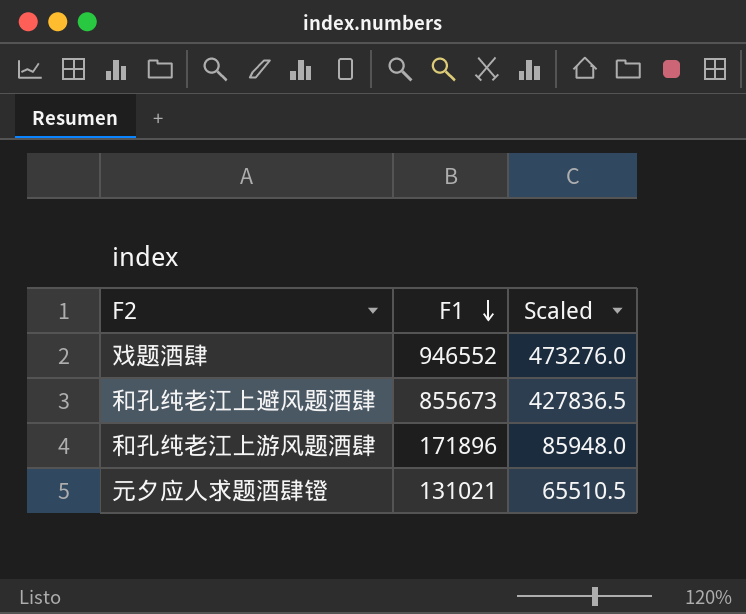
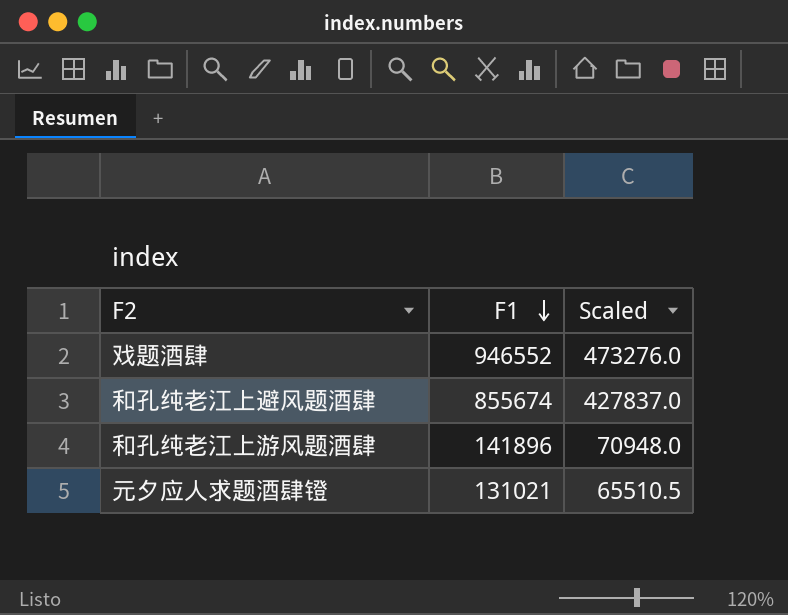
和孔纯老江上避风题酒肆 | F1: 855673 -> 855674
和孔纯老江上避风题酒肆 | Scaled: 427836.5 -> 427837.0
和孔纯老江上游风题酒肆 | F1: 171896 -> 141896
和孔纯老江上游风题酒肆 | Scaled: 85948.0 -> 70948.0

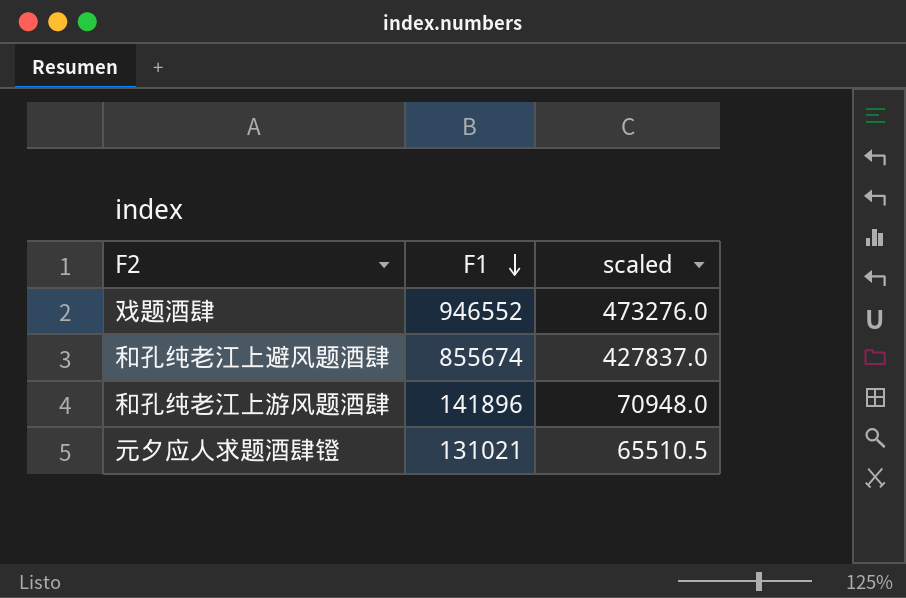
column name: Scaled -> scaled

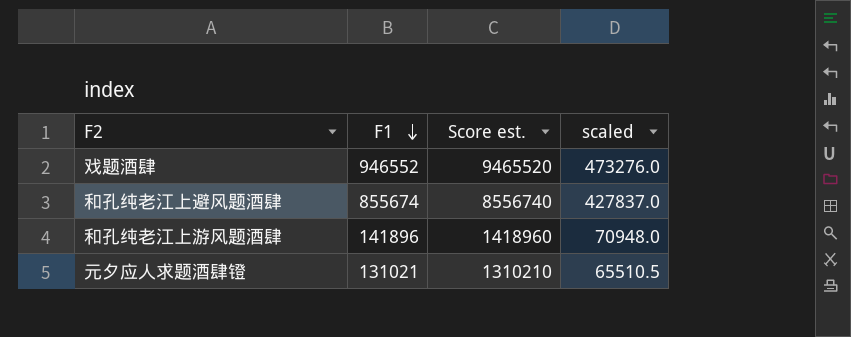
column Score est. | formula: none -> [F1] * 10

